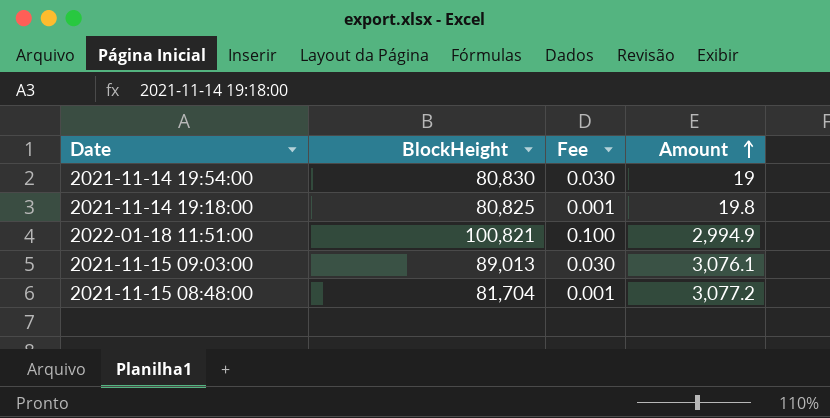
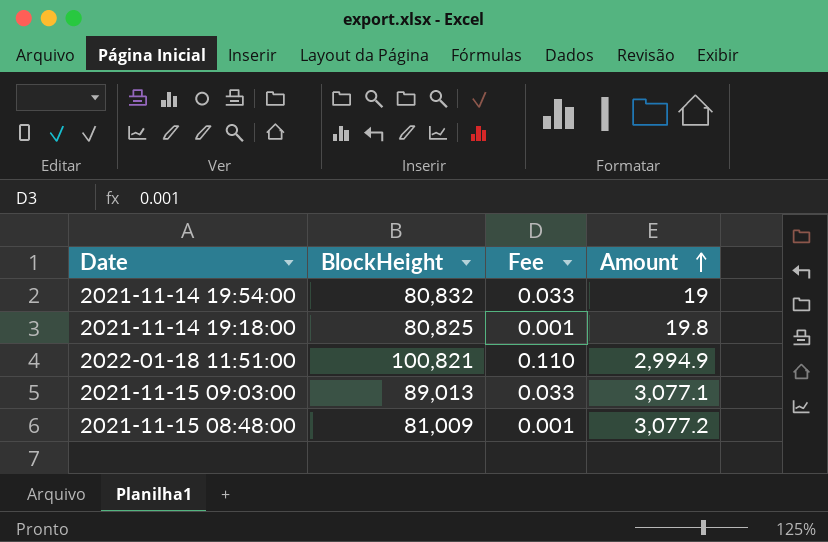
2021-11-14 19:54:00 | BlockHeight: 80,830 -> 80,832
2021-11-14 19:54:00 | Fee: 0.030 -> 0.033
2022-01-18 11:51:00 | Fee: 0.100 -> 0.110
2021-11-15 09:03:00 | Fee: 0.030 -> 0.033
2021-11-15 09:03:00 | Amount: 3,076.1 -> 3,077.1
2021-11-15 08:48:00 | BlockHeight: 81,704 -> 81,009

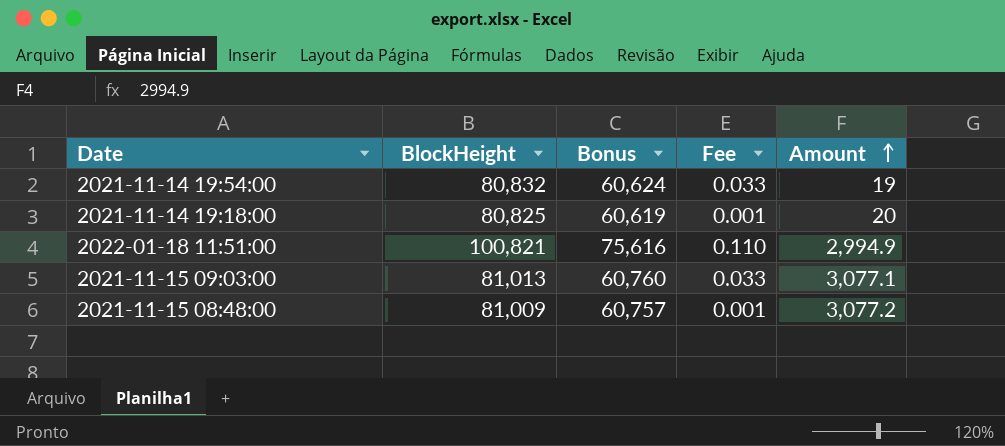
column Bonus | formula: none -> [BlockHeight] * 0.75
2021-11-14 19:18:00 | Amount: 19.8 -> 20
2021-11-15 09:03:00 | BlockHeight: 89,013 -> 81,013

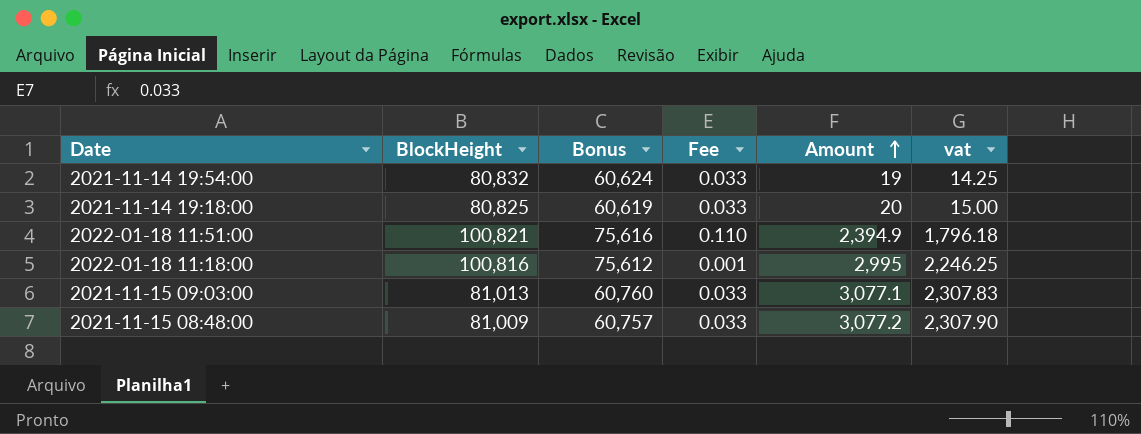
column vat | formula: none -> [Amount] * 0.75
2021-11-14 19:18:00 | Fee: 0.001 -> 0.033
2022-01-18 11:51:00 | Amount: 2,994.9 -> 2,394.9
row 2022-01-18 11:18:00: none -> 100,816 | 75,612 | 0.001 | 2,995 | 2,246.25
2021-11-15 08:48:00 | Fee: 0.001 -> 0.033

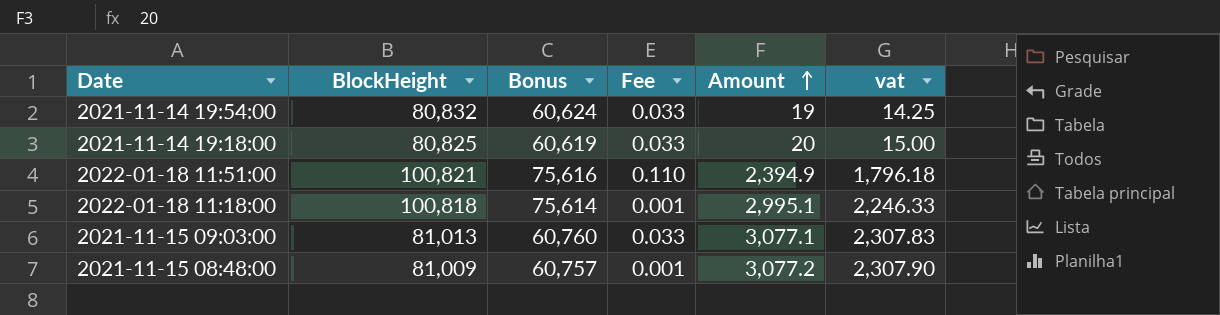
2022-01-18 11:18:00 | BlockHeight: 100,816 -> 100,818
2022-01-18 11:18:00 | Bonus: 75,612 -> 75,614
2022-01-18 11:18:00 | Amount: 2,995 -> 2,995.1
2022-01-18 11:18:00 | vat: 2,246.25 -> 2,246.33
2021-11-15 08:48:00 | Fee: 0.033 -> 0.001

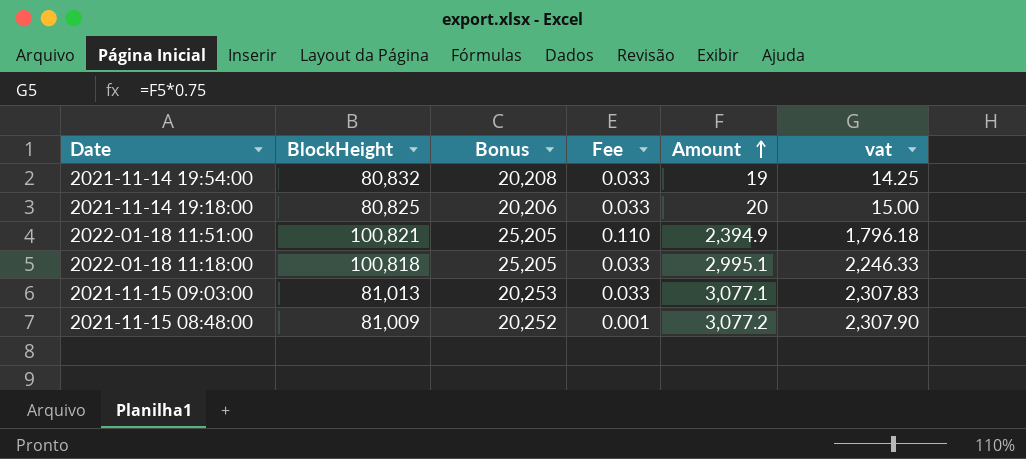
column Bonus | formula: [BlockHeight] * 0.75 -> [BlockHeight] * 0.25
2022-01-18 11:18:00 | Fee: 0.001 -> 0.033

